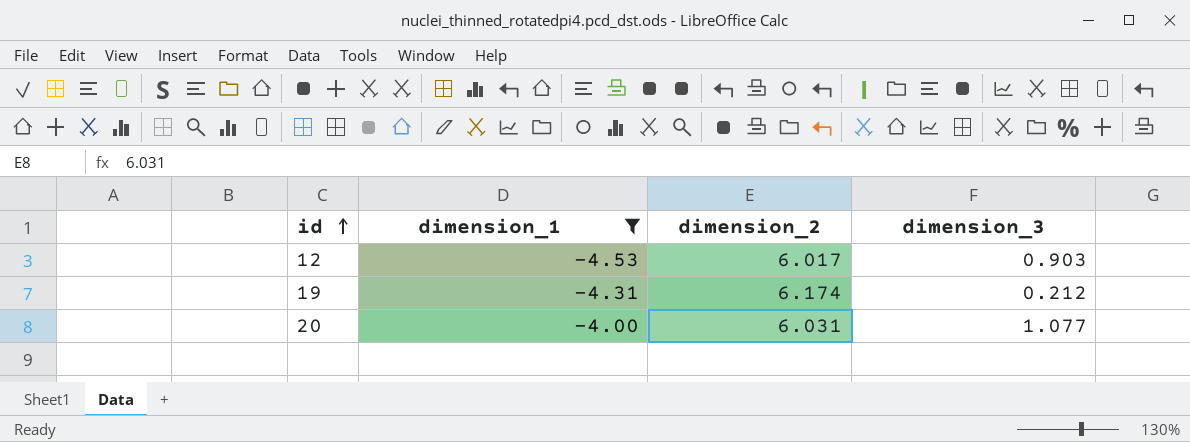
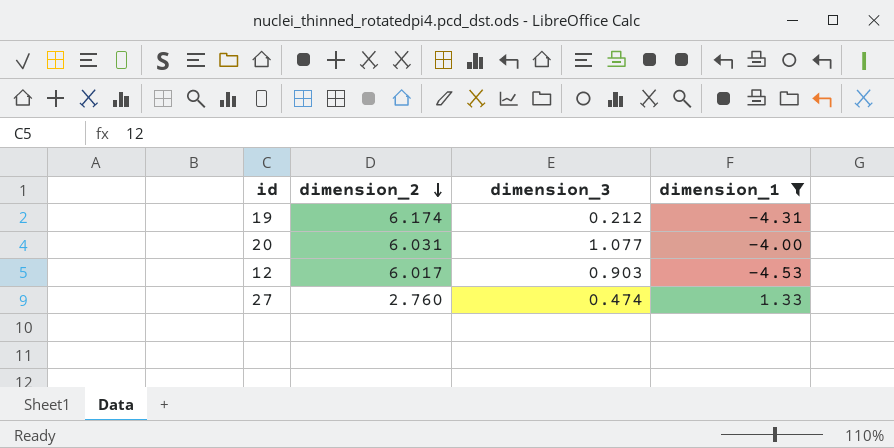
row order: id ascending -> dimension_2 descending
column dimension_1 | position: 2 -> 4
row 27: none -> 2.760 | 0.474 | 1.33

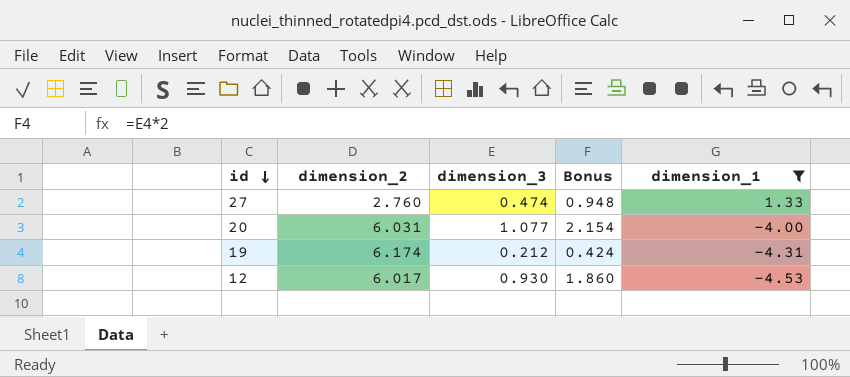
row order: dimension_2 descending -> id descending
column Bonus | formula: none -> [dimension_3] * 2
12 | dimension_3: 0.903 -> 0.930

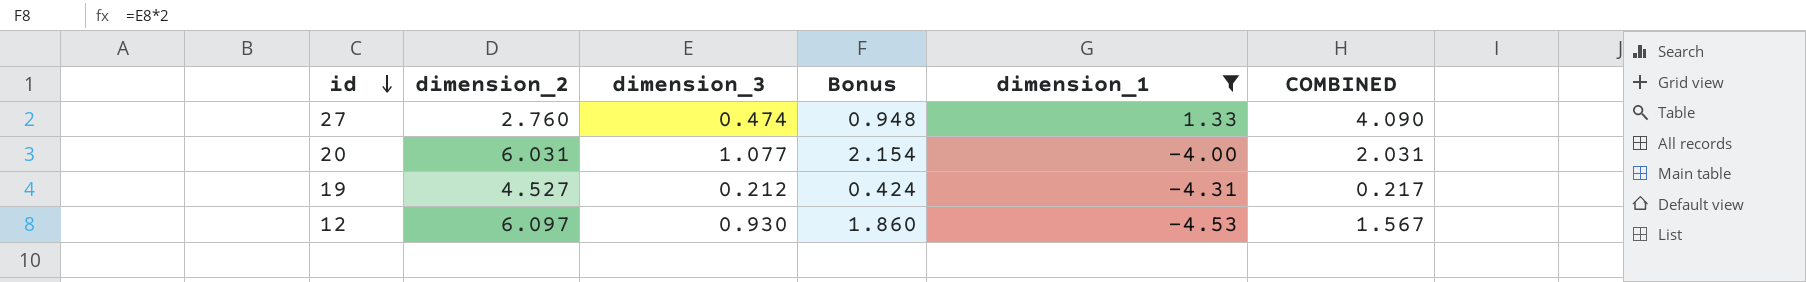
column COMBINED | formula: none -> [dimension_2] + [dimension_1]
19 | dimension_2: 6.174 -> 4.527
12 | dimension_2: 6.017 -> 6.097

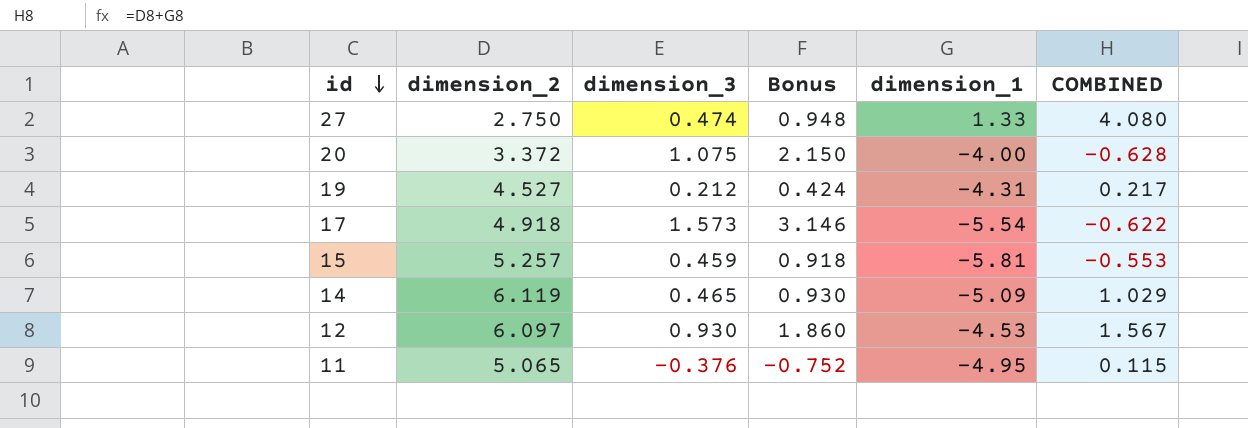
filter: dimension_1 >= -4.53 -> none
27 | dimension_2: 2.760 -> 2.750
27 | COMBINED: 4.090 -> 4.080
20 | dimension_2: 6.031 -> 3.372
20 | dimension_3: 1.077 -> 1.075
20 | Bonus: 2.154 -> 2.150
20 | COMBINED: 2.031 -> -0.628

